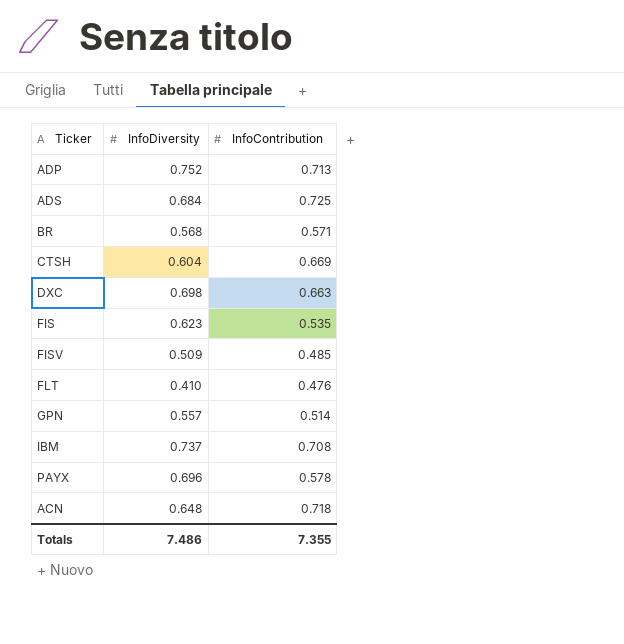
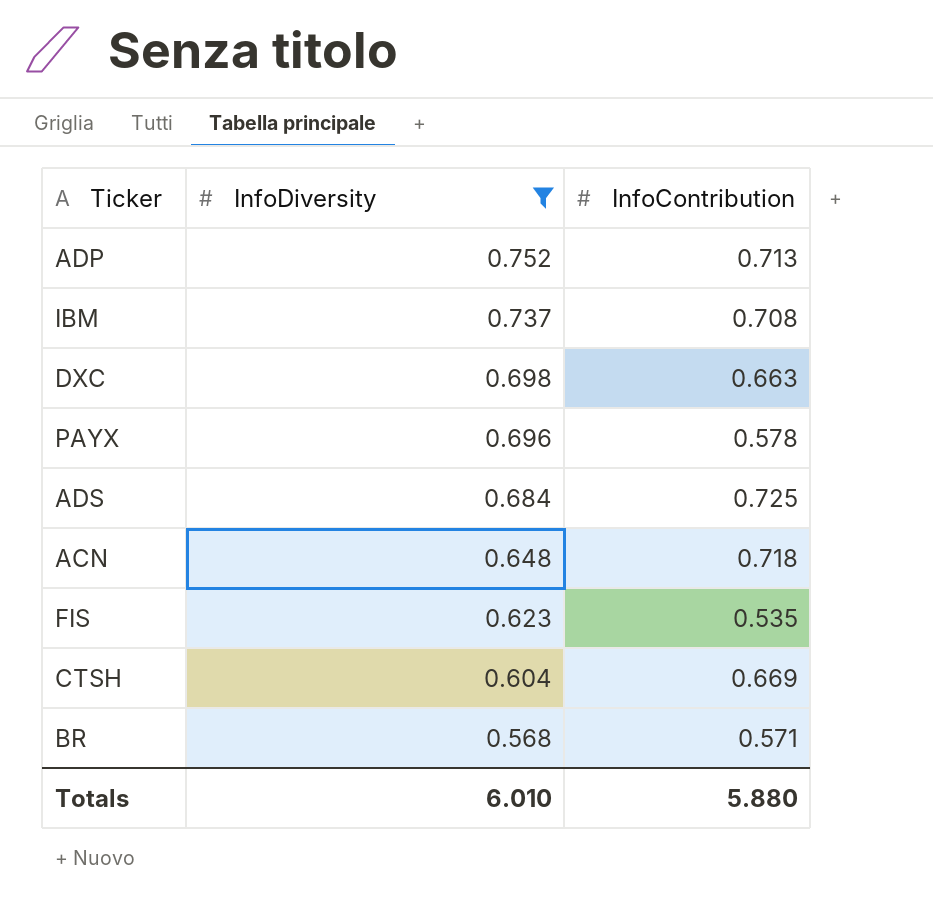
filter: none -> InfoDiversity >= 0.568
row order: none -> InfoDiversity descending
Totals | InfoDiversity: 7.486 -> 6.010
Totals | InfoContribution: 7.355 -> 5.880

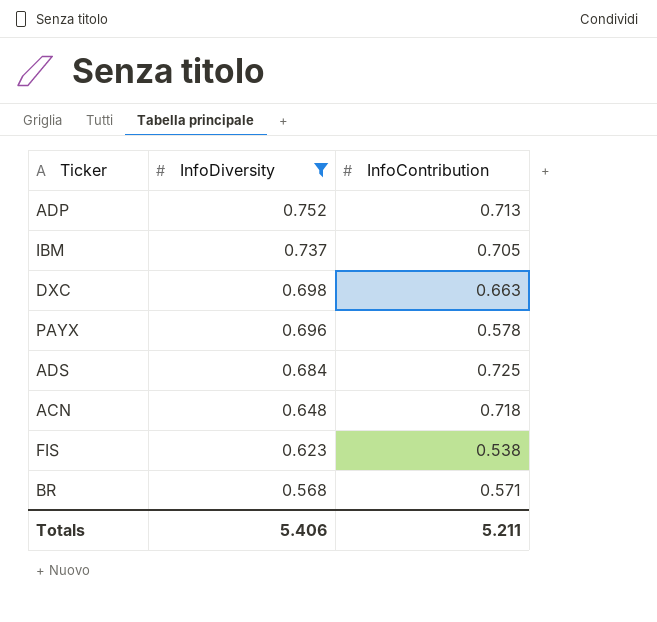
row CTSH: 0.604 | 0.669 -> none
IBM | InfoContribution: 0.708 -> 0.705
FIS | InfoContribution: 0.535 -> 0.538
Totals | InfoDiversity: 6.010 -> 5.406
Totals | InfoContribution: 5.880 -> 5.211

